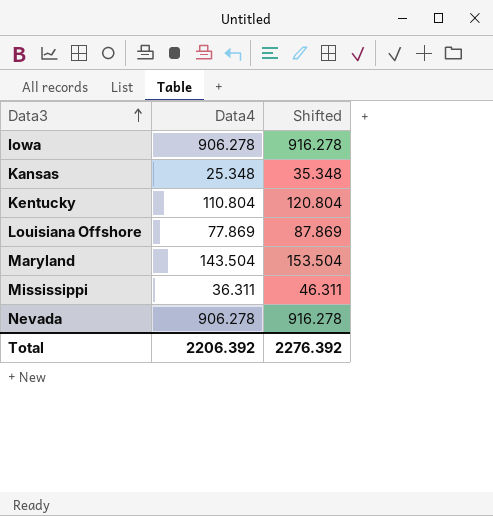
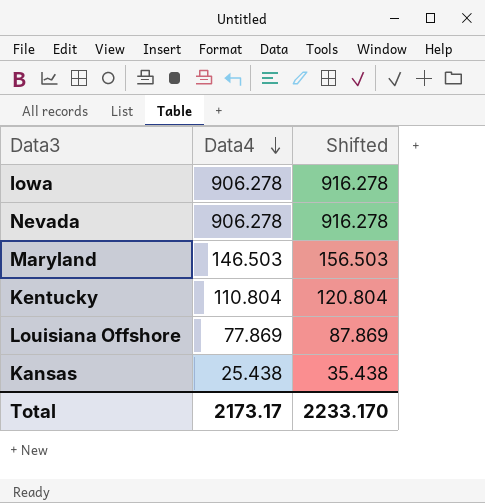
row order: Data3 ascending -> Data4 descending
row Mississippi: 36.311 | 46.311 -> none
Maryland | Data4: 143.504 -> 146.503
Maryland | Shifted: 153.504 -> 156.503
Kansas | Data4: 25.348 -> 25.438
Kansas | Shifted: 35.348 -> 35.438
Total | Data4: 2206.392 -> 2173.17
Total | Shifted: 2276.392 -> 2233.170

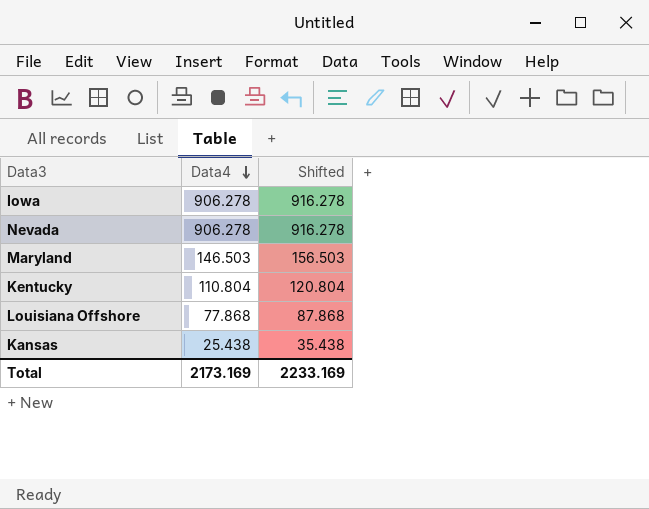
Louisiana Offshore | Data4: 77.869 -> 77.868
Louisiana Offshore | Shifted: 87.869 -> 87.868
Total | Data4: 2173.17 -> 2173.169
Total | Shifted: 2233.170 -> 2233.169

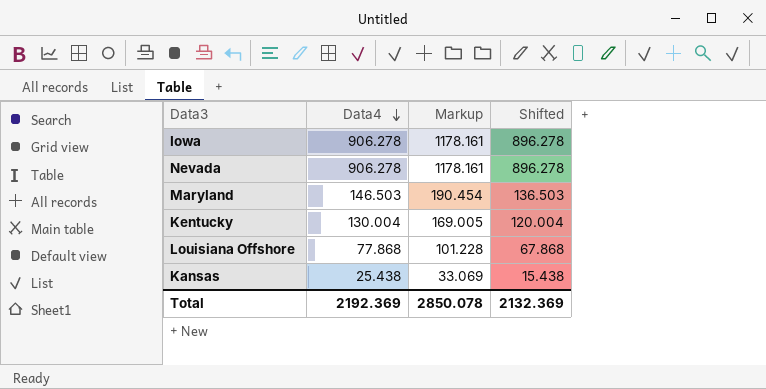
column Markup | formula: none -> [Data4] * 1.3
column Shifted | formula: [Data4] + 10 -> [Data4] - 10
Kentucky | Data4: 110.804 -> 130.004
Total | Data4: 2173.169 -> 2192.369
Total | Shifted: 2233.169 -> 2132.369

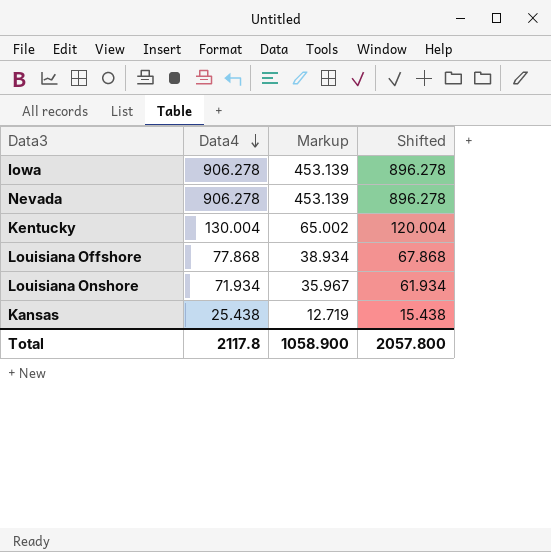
column Markup | formula: [Data4] * 1.3 -> [Data4] * 0.5
row Maryland: 146.503 | 190.454 | 136.503 -> none
row Louisiana Onshore: none -> 71.934 | 35.967 | 61.934
Total | Data4: 2192.369 -> 2117.8
Total | Markup: 2850.078 -> 1058.900
Total | Shifted: 2132.369 -> 2057.800

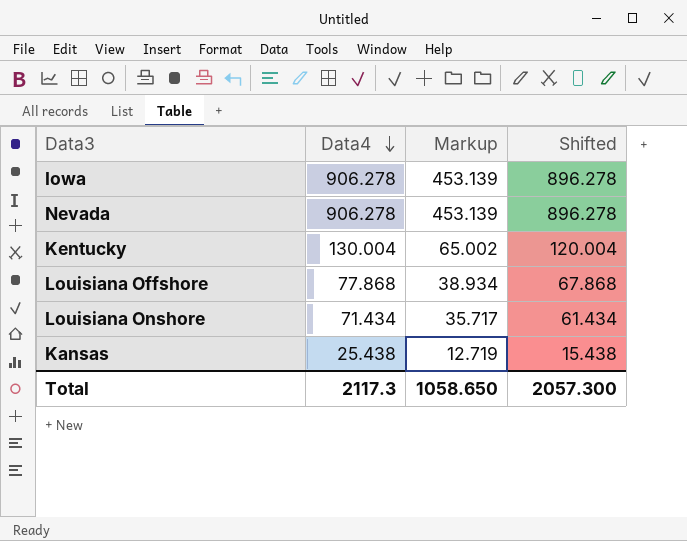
Louisiana Onshore | Data4: 71.934 -> 71.434
Louisiana Onshore | Markup: 35.967 -> 35.717
Louisiana Onshore | Shifted: 61.934 -> 61.434
Total | Data4: 2117.8 -> 2117.3
Total | Markup: 1058.900 -> 1058.650
Total | Shifted: 2057.800 -> 2057.300

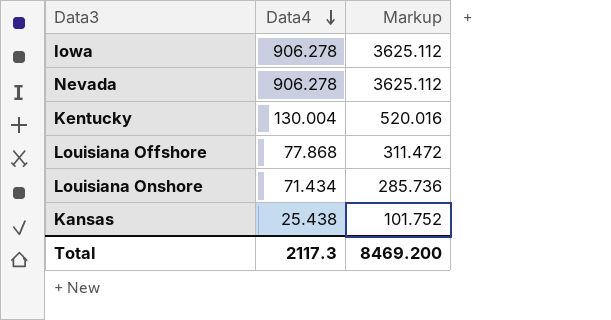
column Shifted | formula: [Data4] - 10 -> none
column Markup | formula: [Data4] * 0.5 -> [Data4] * 4
Total | Markup: 1058.650 -> 8469.200

